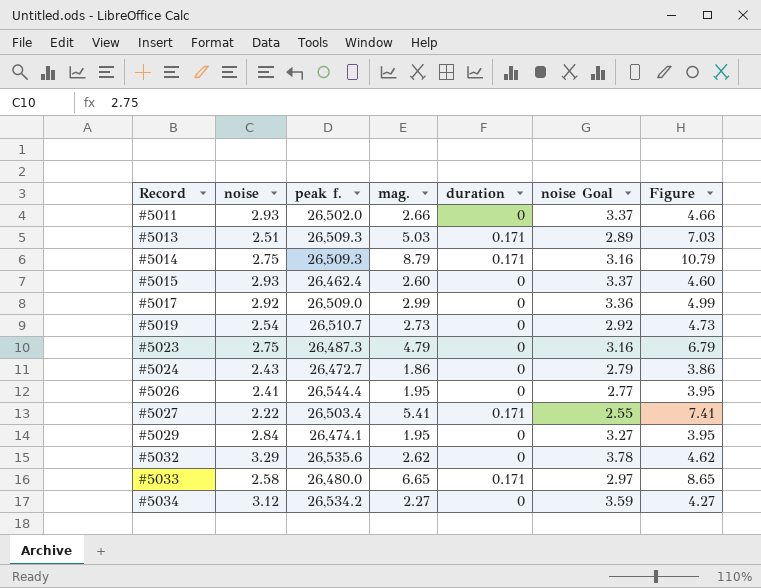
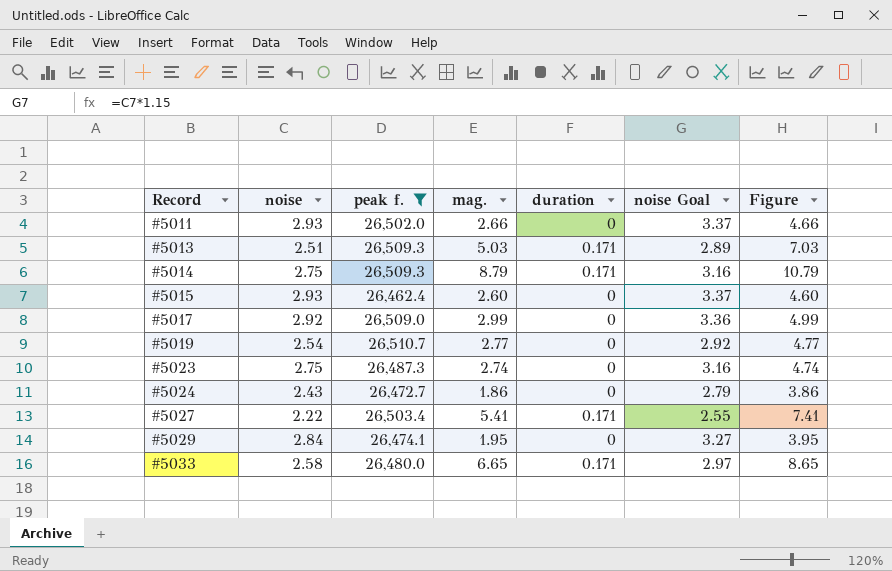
filter: none -> peak f. <= 26,510.7
#5019 | mag.: 2.73 -> 2.77
#5019 | Figure: 4.73 -> 4.77
#5023 | mag.: 4.79 -> 2.74
#5023 | Figure: 6.79 -> 4.74

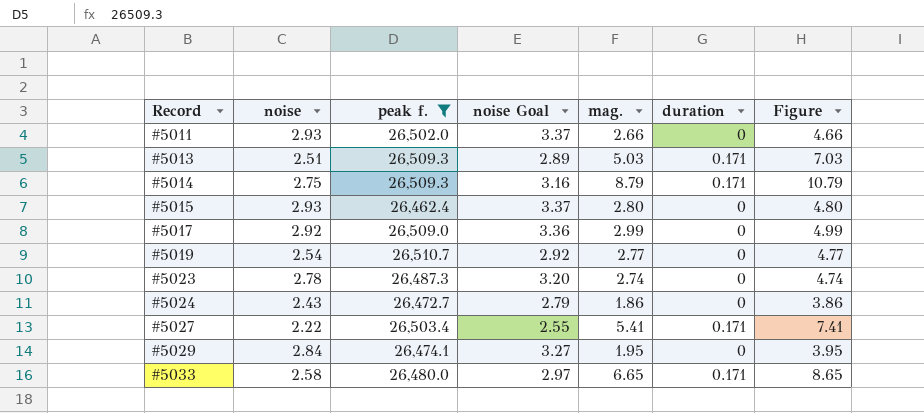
column noise Goal | position: 6 -> 4
#5015 | mag.: 2.60 -> 2.80
#5015 | Figure: 4.60 -> 4.80
#5023 | noise: 2.75 -> 2.78
#5023 | noise Goal: 3.16 -> 3.20

